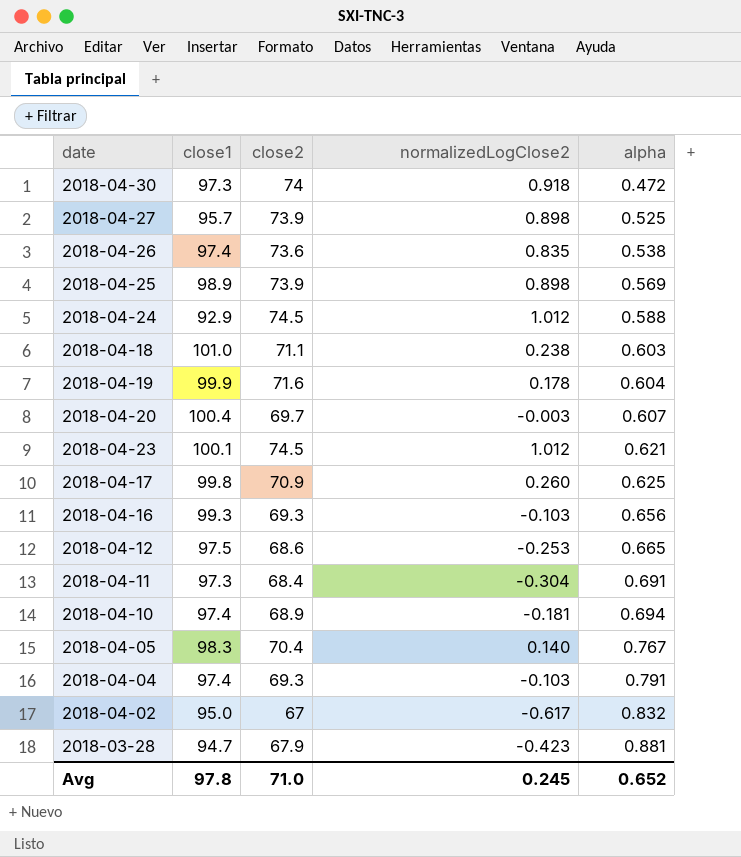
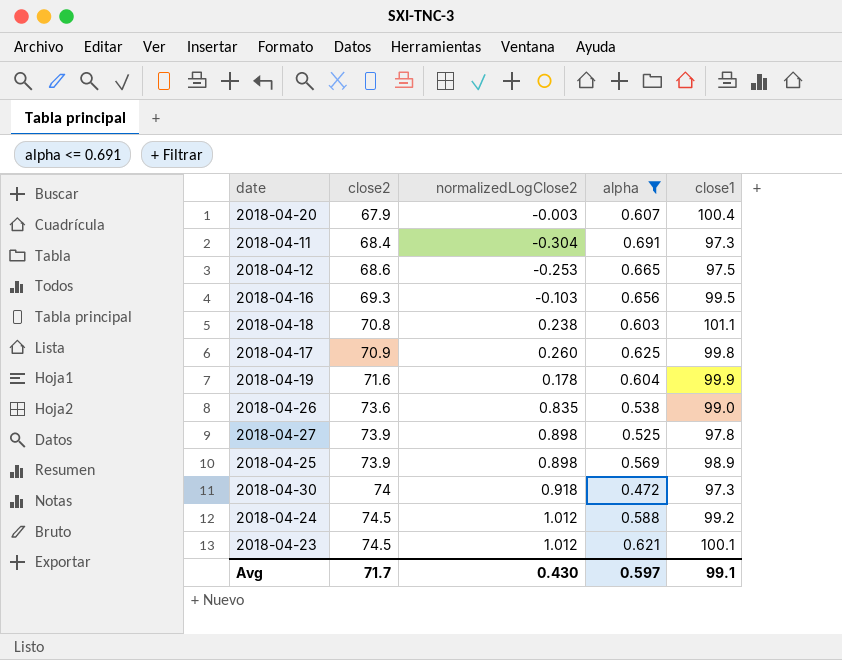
filter: none -> alpha <= 0.691
row order: alpha ascending -> close2 ascending
column close1 | position: 2 -> 5
2018-04-20 | close2: 69.7 -> 67.9
2018-04-16 | close1: 99.3 -> 99.5
2018-04-18 | close2: 71.1 -> 70.8
2018-04-18 | close1: 101.0 -> 101.1
2018-04-26 | close1: 97.4 -> 99.0
2018-04-27 | close1: 95.7 -> 97.8
2018-04-24 | close1: 92.9 -> 99.2
Avg | close2: 71.0 -> 71.7
Avg | normalizedLogClose2: 0.245 -> 0.430
Avg | alpha: 0.652 -> 0.597
Avg | close1: 97.8 -> 99.1

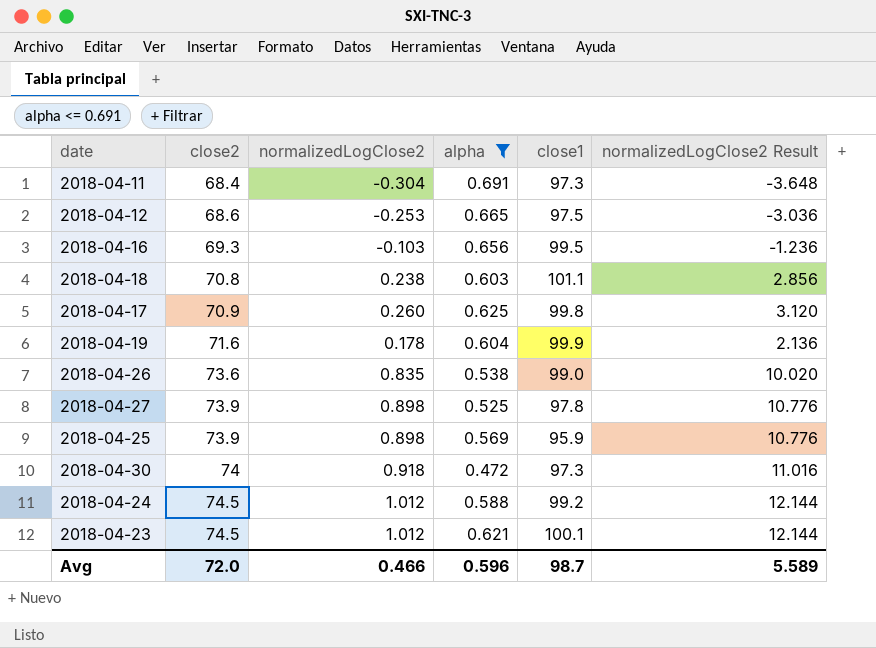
column normalizedLogClose2 Result | formula: none -> [normalizedLogClose2] * 12
row 2018-04-20: 67.9 | -0.003 | 0.607 | 100.4 -> none
2018-04-25 | close1: 98.9 -> 95.9
Avg | close2: 71.7 -> 72.0
Avg | normalizedLogClose2: 0.430 -> 0.466
Avg | alpha: 0.597 -> 0.596
Avg | close1: 99.1 -> 98.7

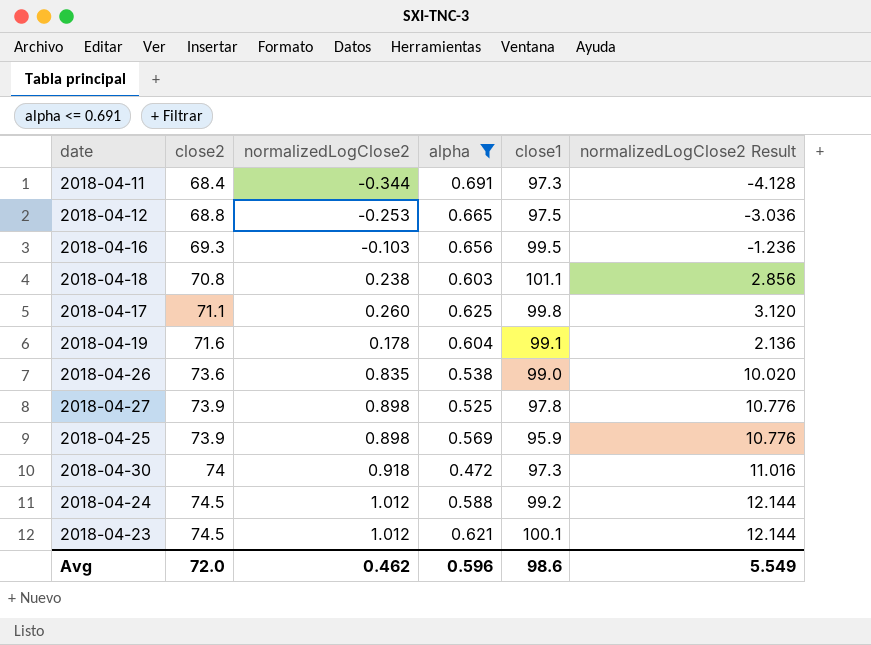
2018-04-11 | normalizedLogClose2: -0.304 -> -0.344
2018-04-11 | normalizedLogClose2 Result: -3.648 -> -4.128
2018-04-12 | close2: 68.6 -> 68.8
2018-04-17 | close2: 70.9 -> 71.1
2018-04-19 | close1: 99.9 -> 99.1
Avg | normalizedLogClose2: 0.466 -> 0.462
Avg | close1: 98.7 -> 98.6
Avg | normalizedLogClose2 Result: 5.589 -> 5.549

